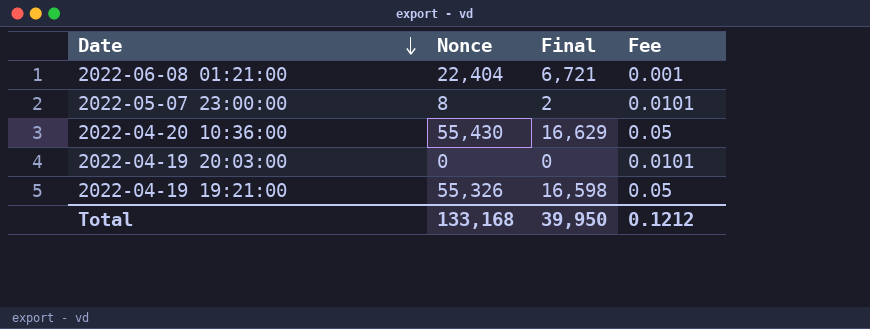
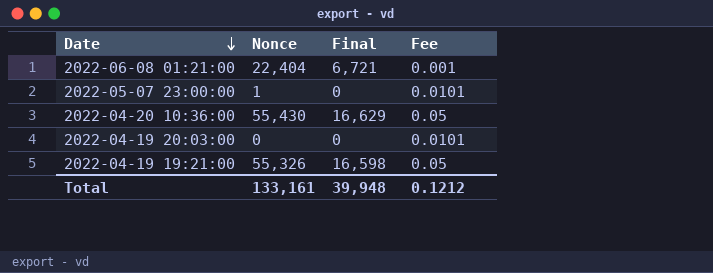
2022-05-07 23:00:00 | Nonce: 8 -> 1
2022-05-07 23:00:00 | Final: 2 -> 0
Total | Nonce: 133,168 -> 133,161
Total | Final: 39,950 -> 39,948

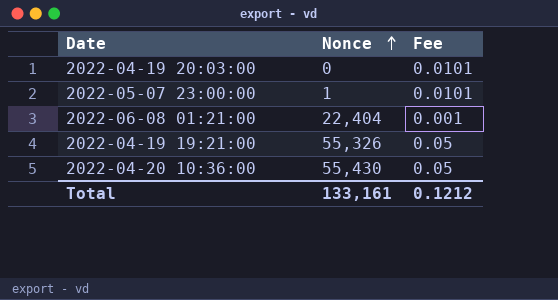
row order: Date descending -> Nonce ascending
column Final | formula: [Nonce] * 0.3 -> none

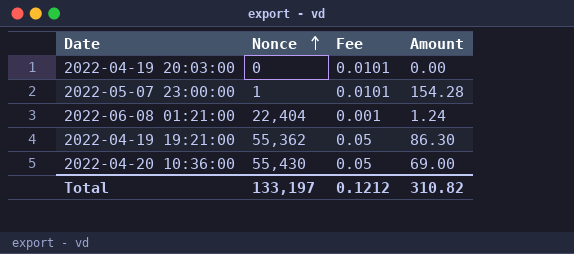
column Amount | position: none -> 4
2022-04-19 19:21:00 | Nonce: 55,326 -> 55,362
Total | Nonce: 133,161 -> 133,197

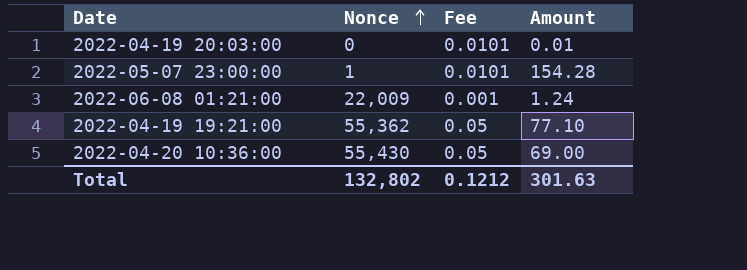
2022-04-19 20:03:00 | Amount: 0.00 -> 0.01
2022-06-08 01:21:00 | Nonce: 22,404 -> 22,009
2022-04-19 19:21:00 | Amount: 86.30 -> 77.10
Total | Nonce: 133,197 -> 132,802
Total | Amount: 310.82 -> 301.63

